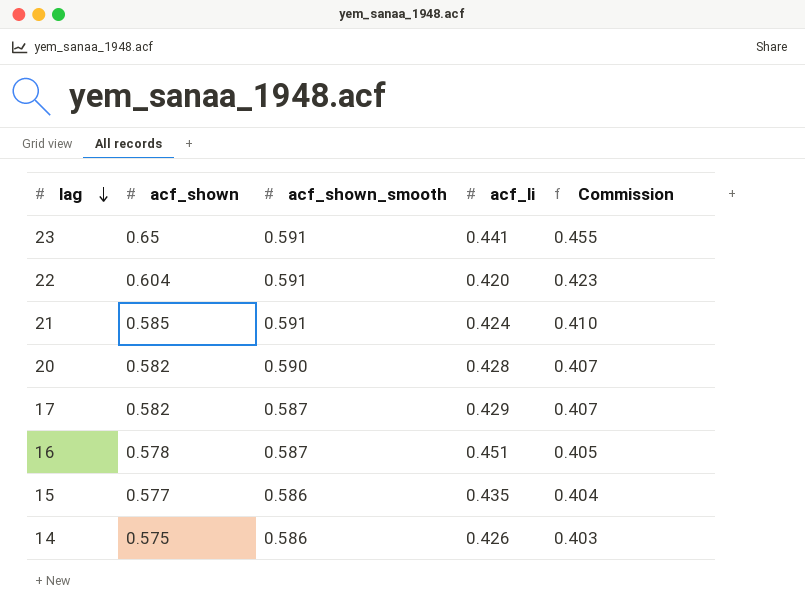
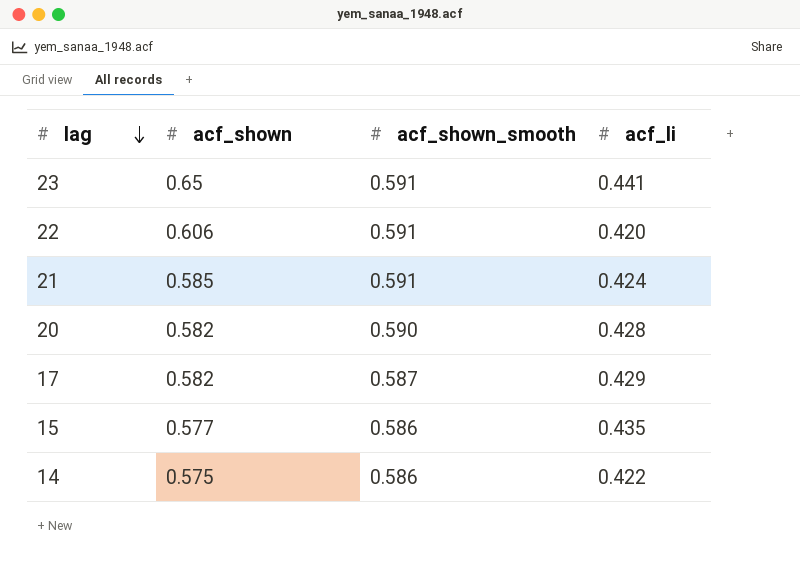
column Commission | formula: [acf_shown] * 0.7 -> none
row 16: 0.578 | 0.587 | 0.451 | 0.405 -> none
22 | acf_shown: 0.604 -> 0.606
14 | acf_li: 0.426 -> 0.422

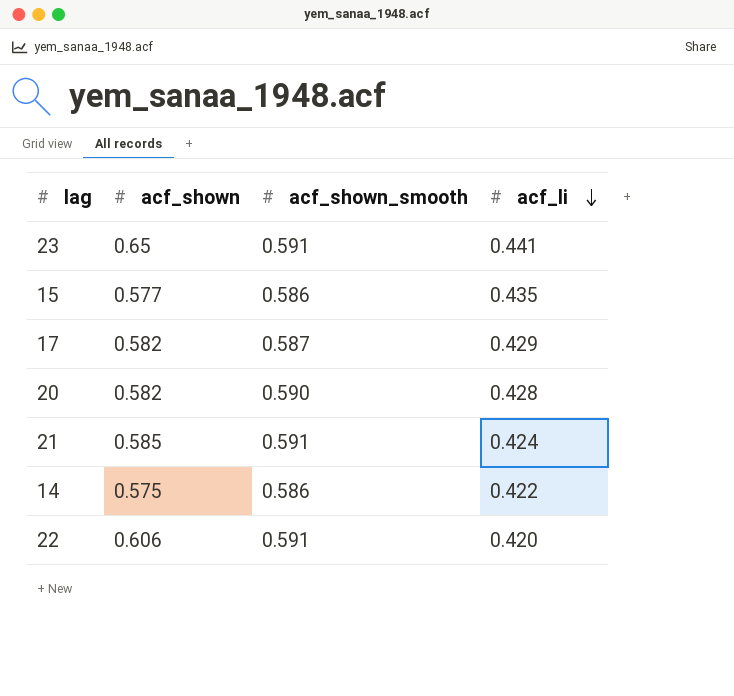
row order: lag descending -> acf_li descending

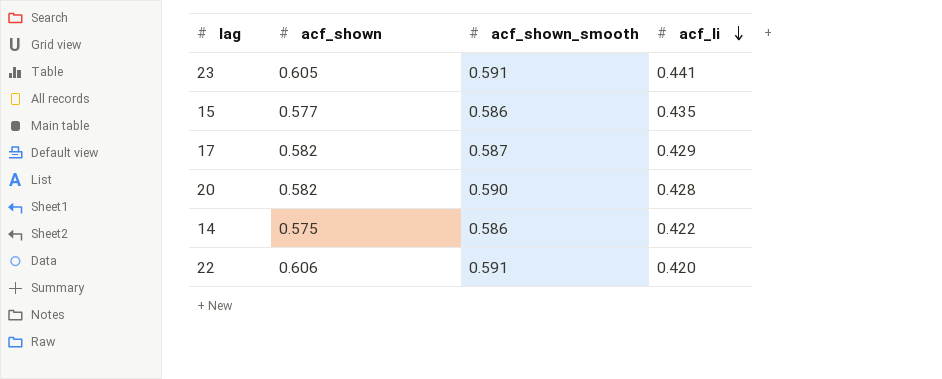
row 21: 0.585 | 0.591 | 0.424 -> none
23 | acf_shown: 0.65 -> 0.605

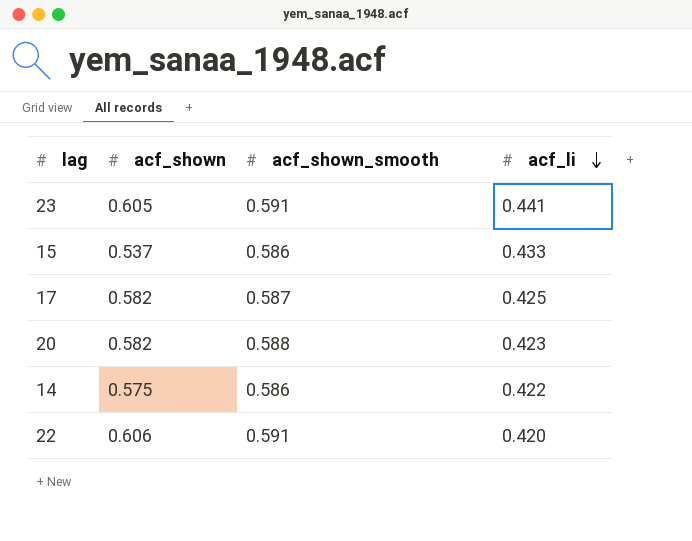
15 | acf_shown: 0.577 -> 0.537
15 | acf_li: 0.435 -> 0.433
17 | acf_li: 0.429 -> 0.425
20 | acf_shown_smooth: 0.590 -> 0.588
20 | acf_li: 0.428 -> 0.423

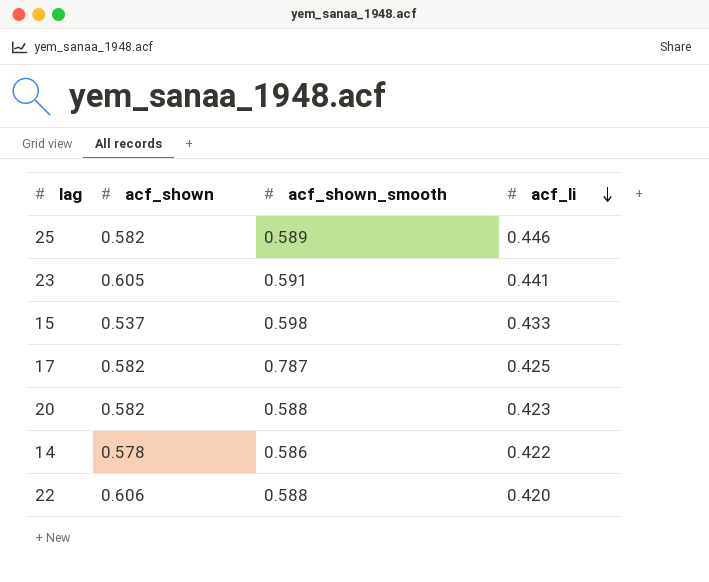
row 25: none -> 0.582 | 0.589 | 0.446
15 | acf_shown_smooth: 0.586 -> 0.598
17 | acf_shown_smooth: 0.587 -> 0.787
14 | acf_shown: 0.575 -> 0.578
22 | acf_shown_smooth: 0.591 -> 0.588

